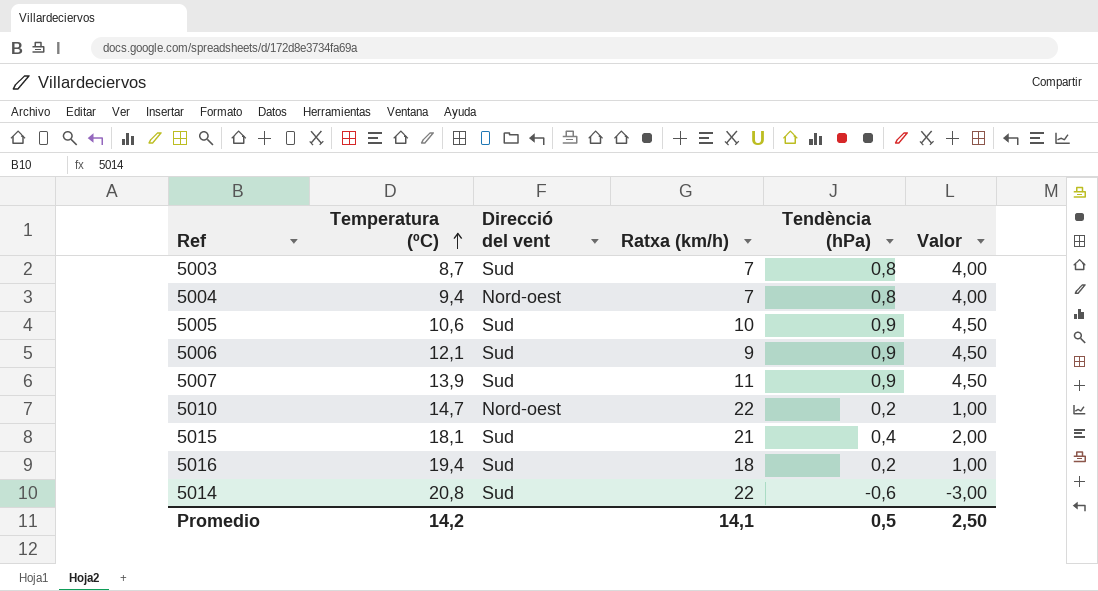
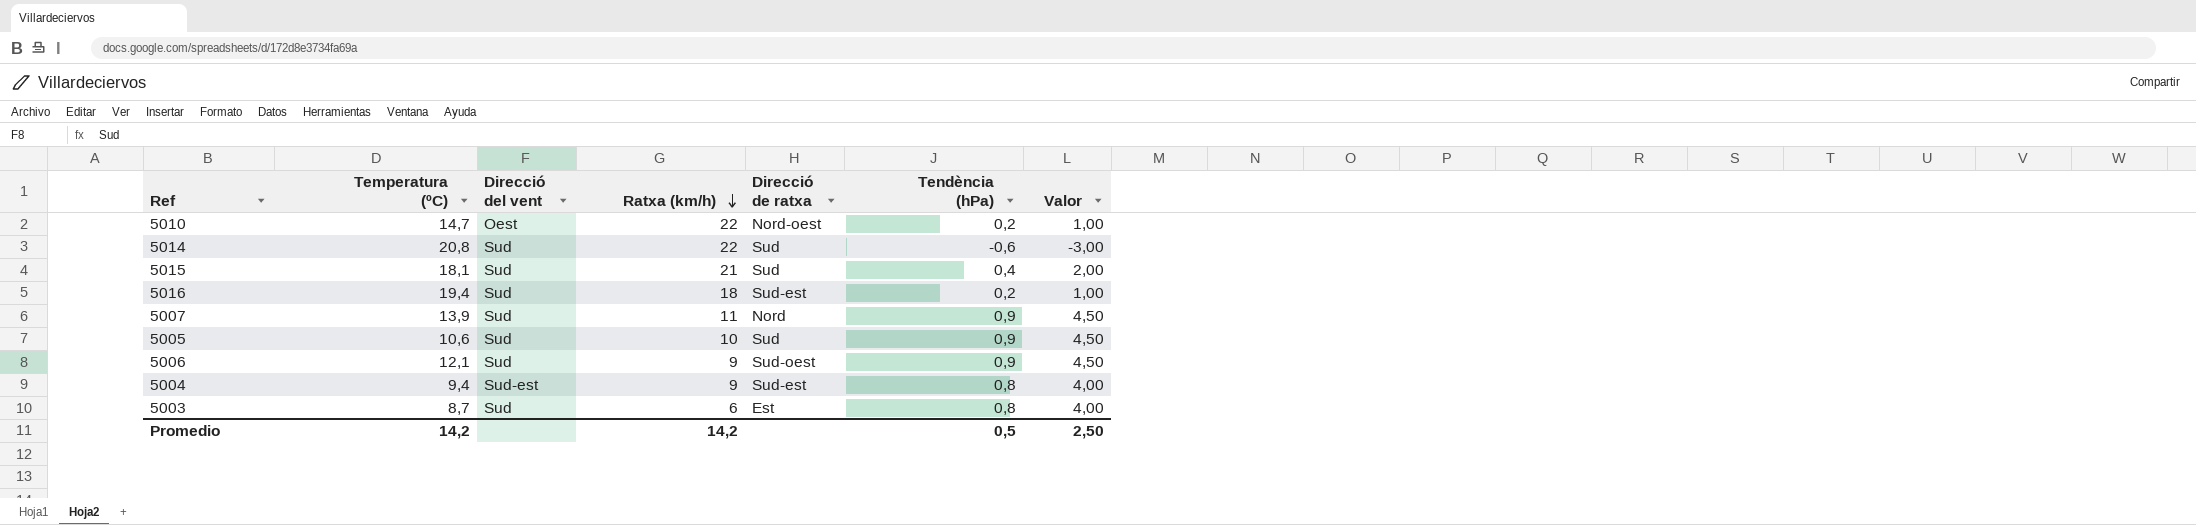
row order: Temperatura (ºC) ascending -> Ratxa (km/h) descending
column Direcció de ratxa | position: none -> 5
5010 | Direcció del vent: Nord-oest -> Oest
5004 | Direcció del vent: Nord-oest -> Sud-est
5004 | Ratxa (km/h): 7 -> 9
5003 | Ratxa (km/h): 7 -> 6
Promedio | Ratxa (km/h): 14,1 -> 14,2

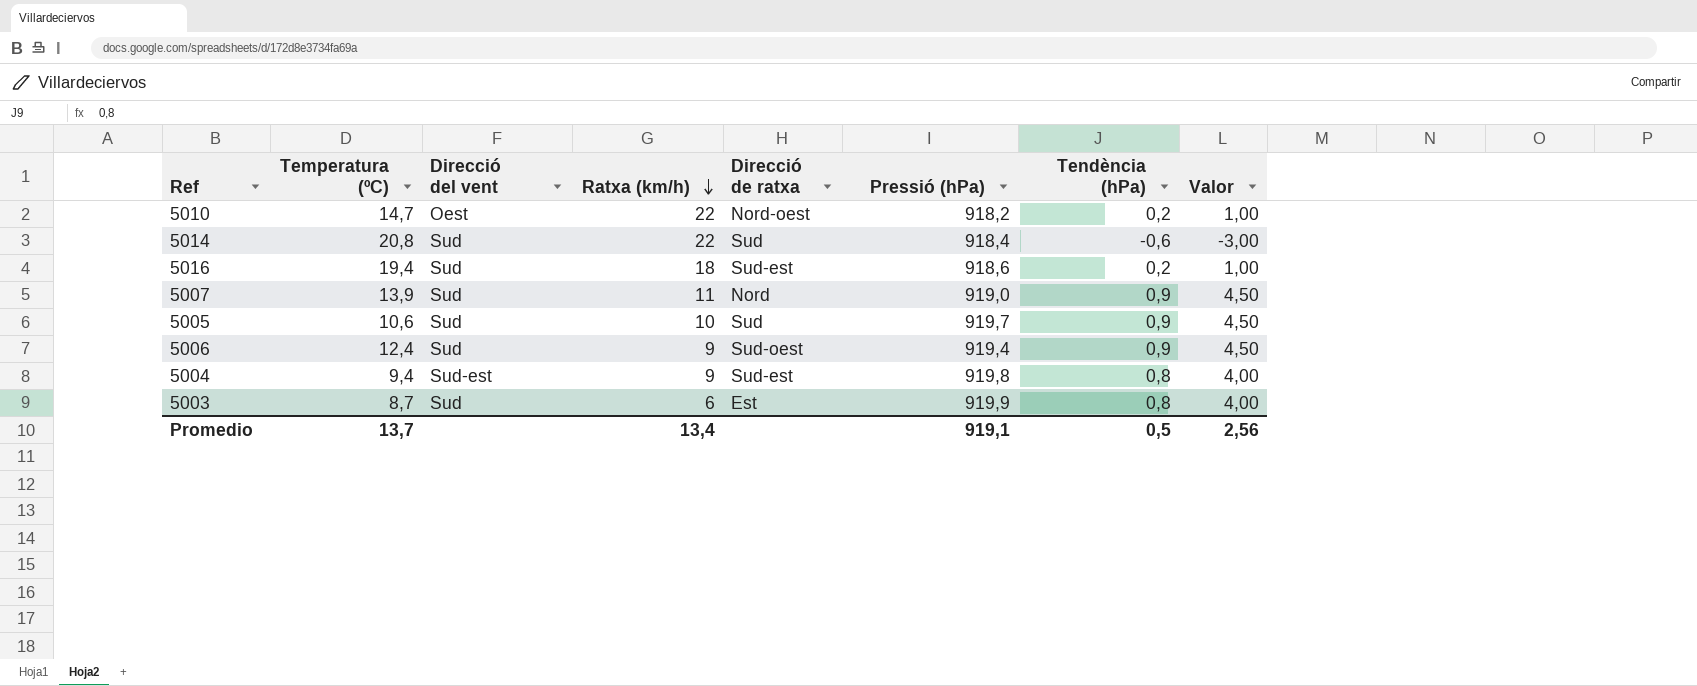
column Pressió (hPa) | position: none -> 6
row 5015: 18,1 | Sud | 21 | Sud | 0,4 | 2,00 -> none
5006 | Temperatura (ºC): 12,1 -> 12,4
Promedio | Temperatura (ºC): 14,2 -> 13,7
Promedio | Ratxa (km/h): 14,2 -> 13,4
Promedio | Valor: 2,50 -> 2,56

